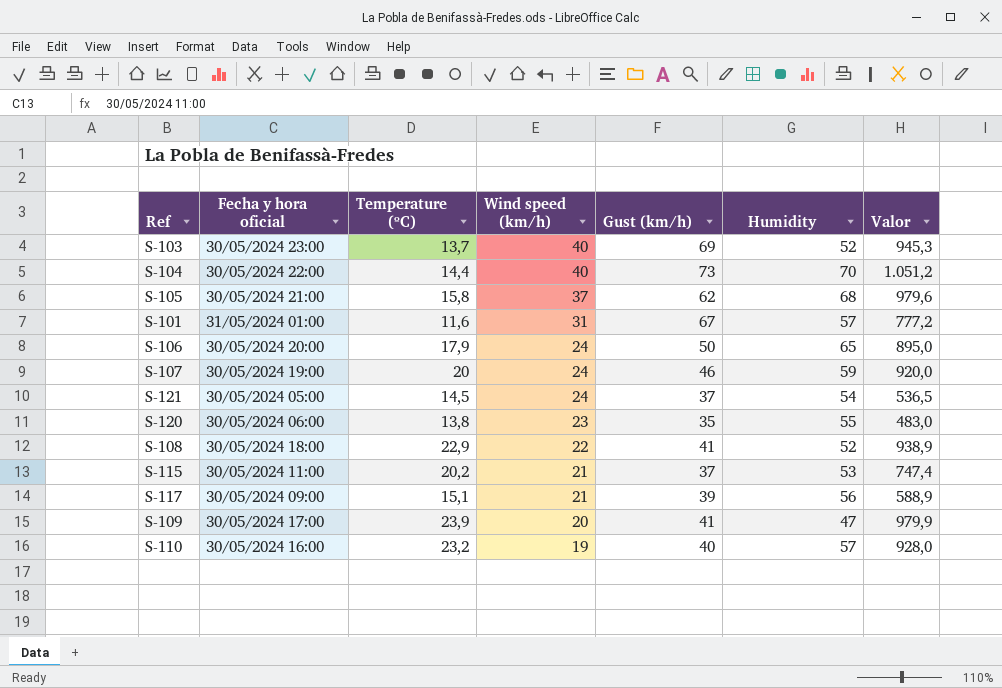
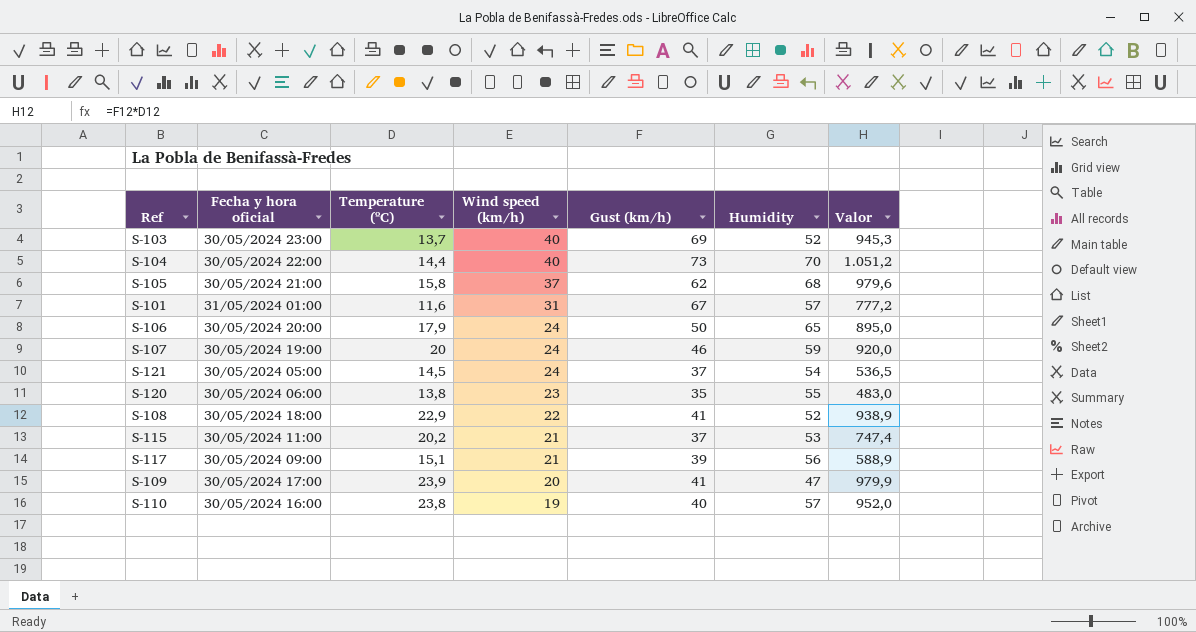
S-110 | Temperature (ºC): 23,2 -> 23,8
S-110 | Valor: 928,0 -> 952,0

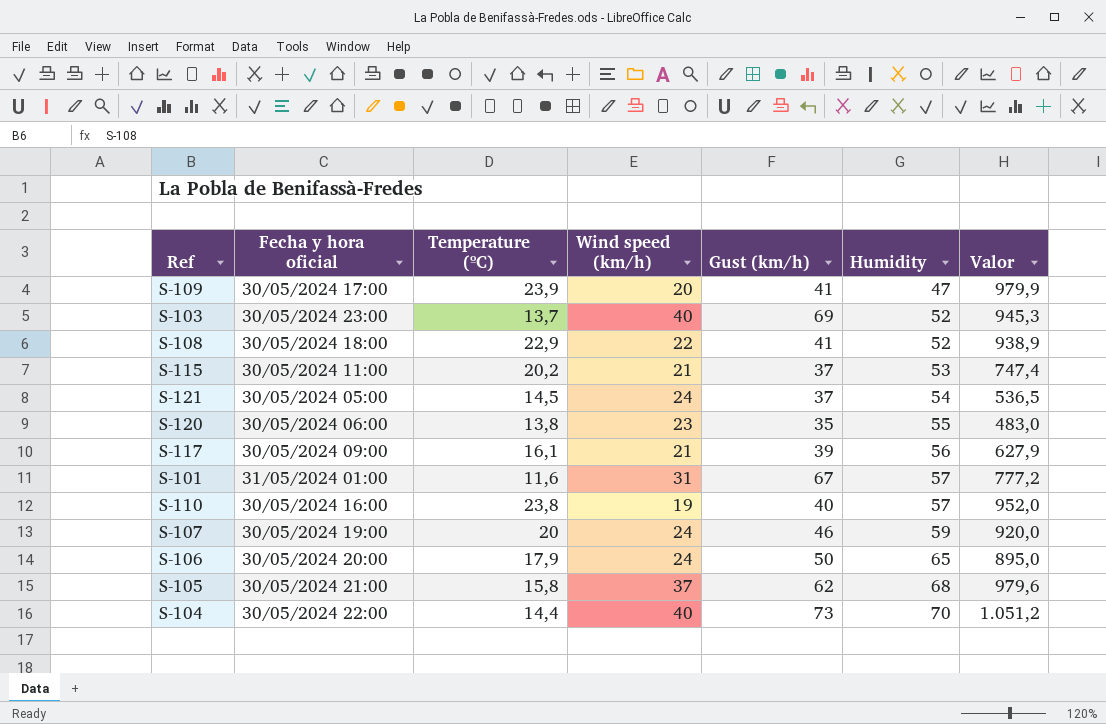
row order: Wind speed (km/h) descending -> Humidity ascending
S-117 | Temperature (ºC): 15,1 -> 16,1
S-117 | Valor: 588,9 -> 627,9

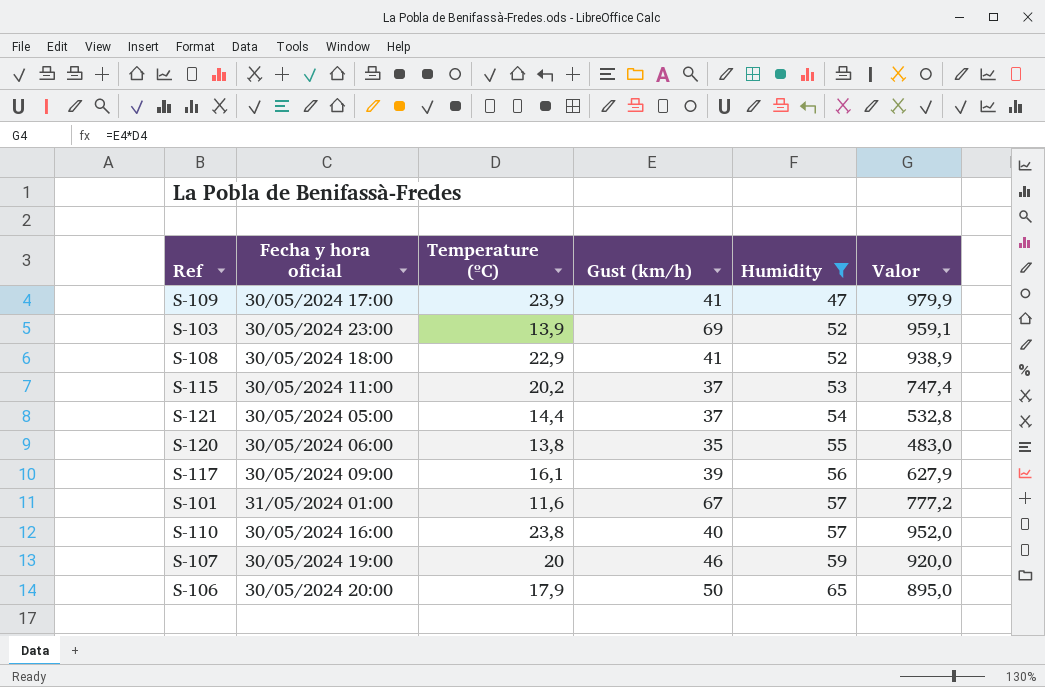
filter: none -> Humidity <= 65
column Wind speed (km/h) | position: 4 -> none
S-103 | Temperature (ºC): 13,7 -> 13,9
S-103 | Valor: 945,3 -> 959,1
S-121 | Temperature (ºC): 14,5 -> 14,4
S-121 | Valor: 536,5 -> 532,8

